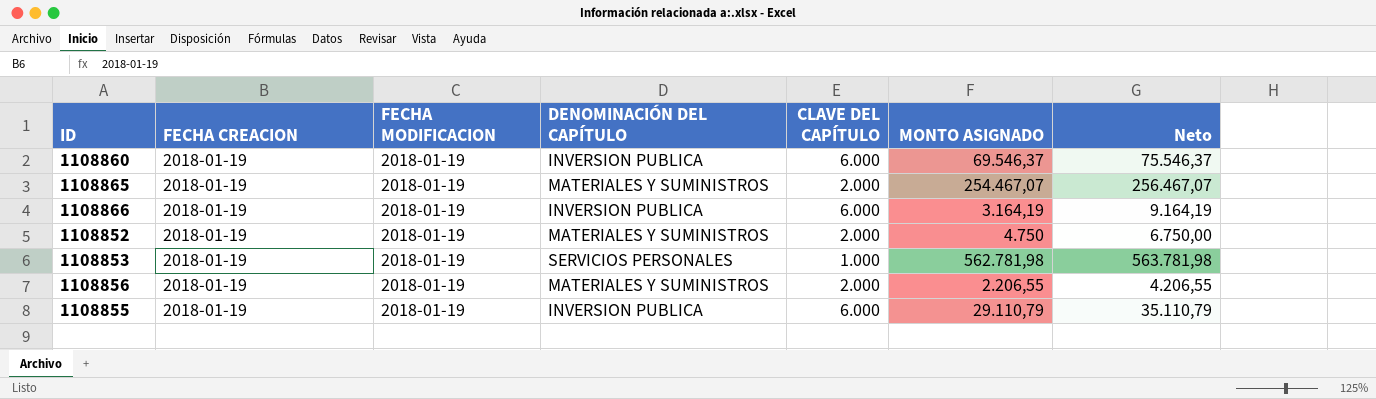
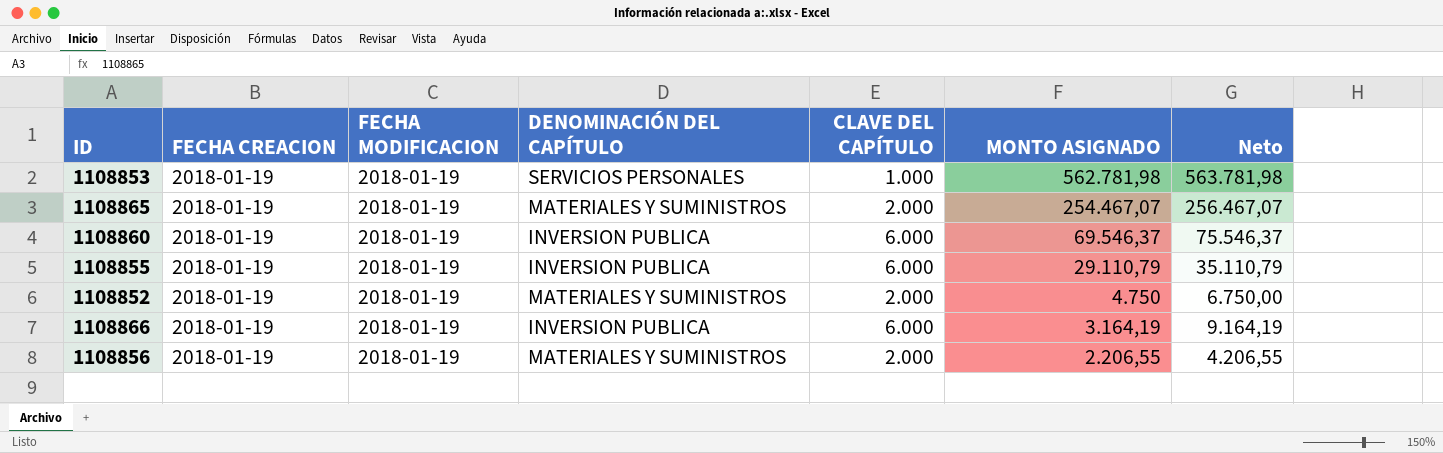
row order: none -> MONTO ASIGNADO descending

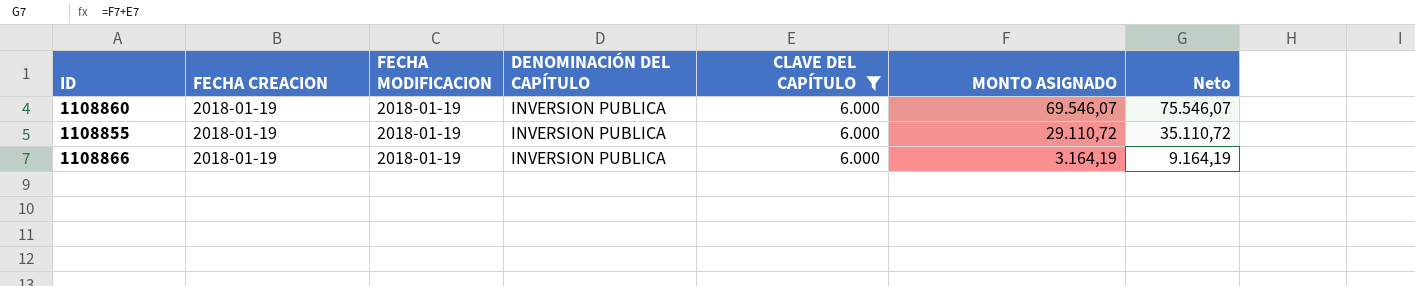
filter: none -> CLAVE DEL CAPÍTULO = 6.000
1108860 | MONTO ASIGNADO: 69.546,37 -> 69.546,07
1108860 | Neto: 75.546,37 -> 75.546,07
1108855 | MONTO ASIGNADO: 29.110,79 -> 29.110,72
1108855 | Neto: 35.110,79 -> 35.110,72

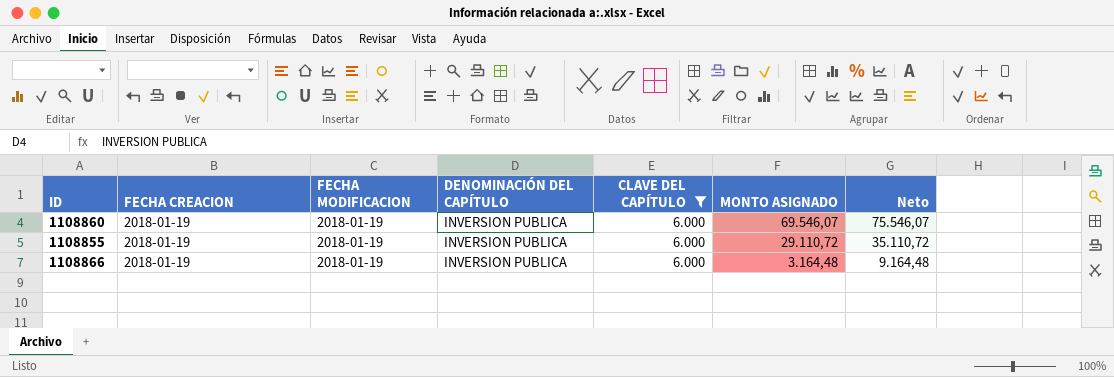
1108866 | MONTO ASIGNADO: 3.164,19 -> 3.164,48
1108866 | Neto: 9.164,19 -> 9.164,48

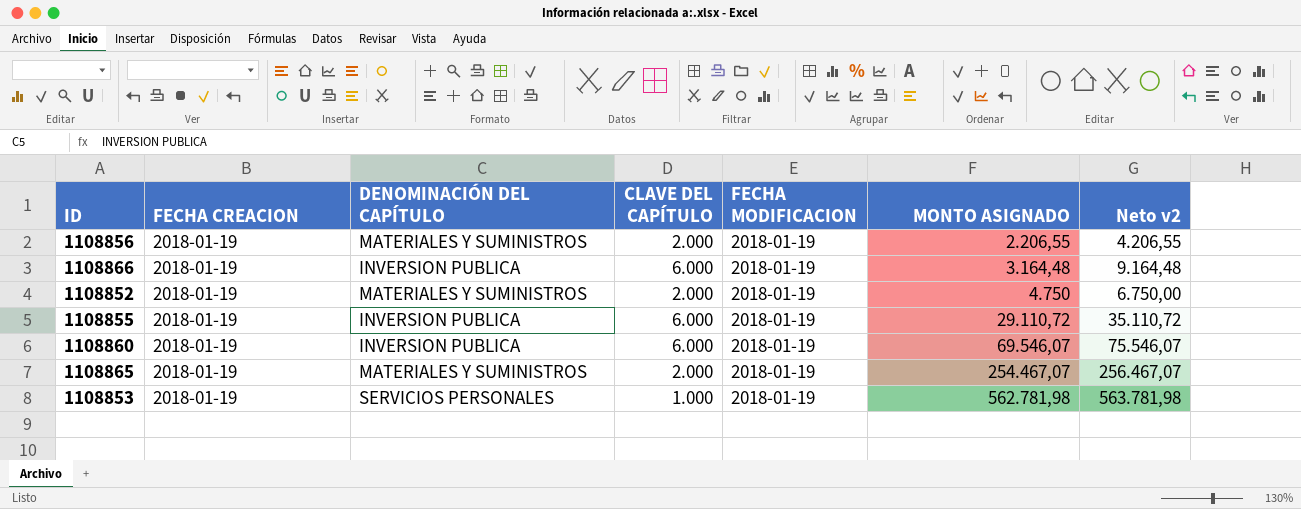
filter: CLAVE DEL CAPÍTULO = 6.000 -> none
row order: MONTO ASIGNADO descending -> MONTO ASIGNADO ascending
column FECHA MODIFICACION | position: 3 -> 5
column name: Neto -> Neto v2

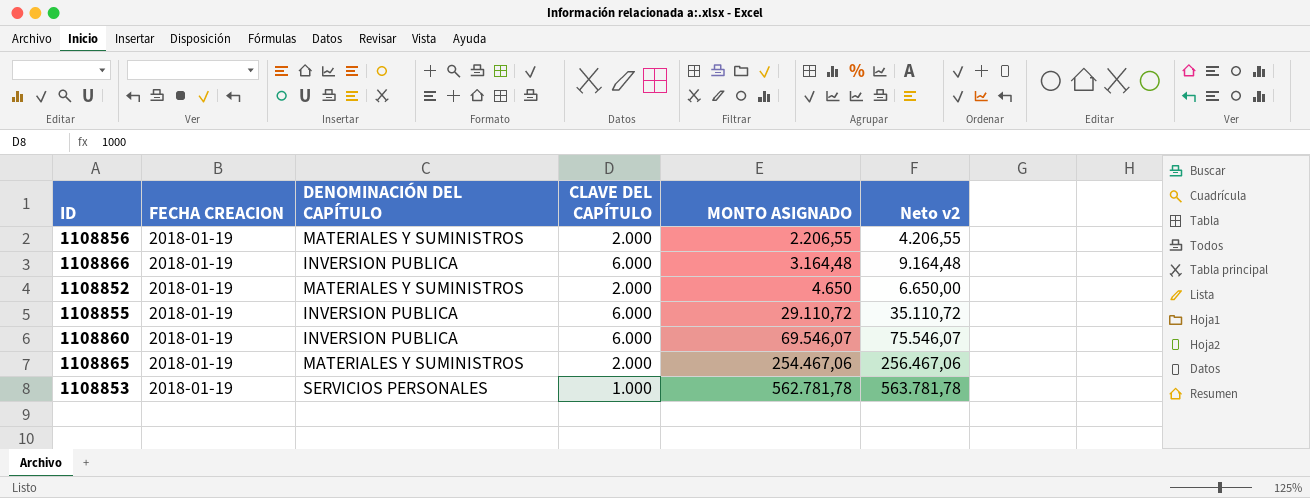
column FECHA MODIFICACION | position: 5 -> none
1108852 | MONTO ASIGNADO: 4.750 -> 4.650
1108852 | Neto v2: 6.750,00 -> 6.650,00
1108865 | MONTO ASIGNADO: 254.467,07 -> 254.467,06
1108865 | Neto v2: 256.467,07 -> 256.467,06
1108853 | MONTO ASIGNADO: 562.781,98 -> 562.781,78
1108853 | Neto v2: 563.781,98 -> 563.781,78

